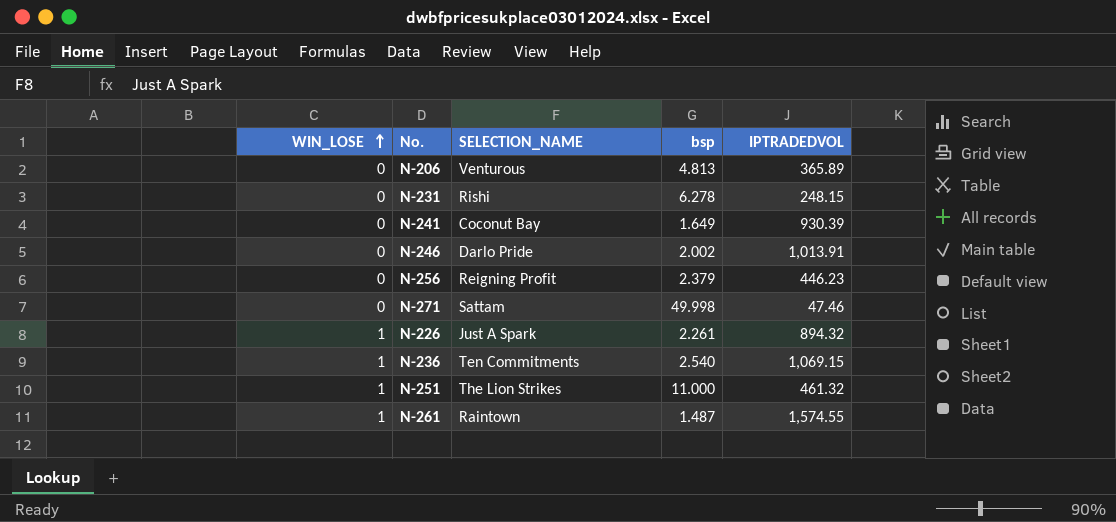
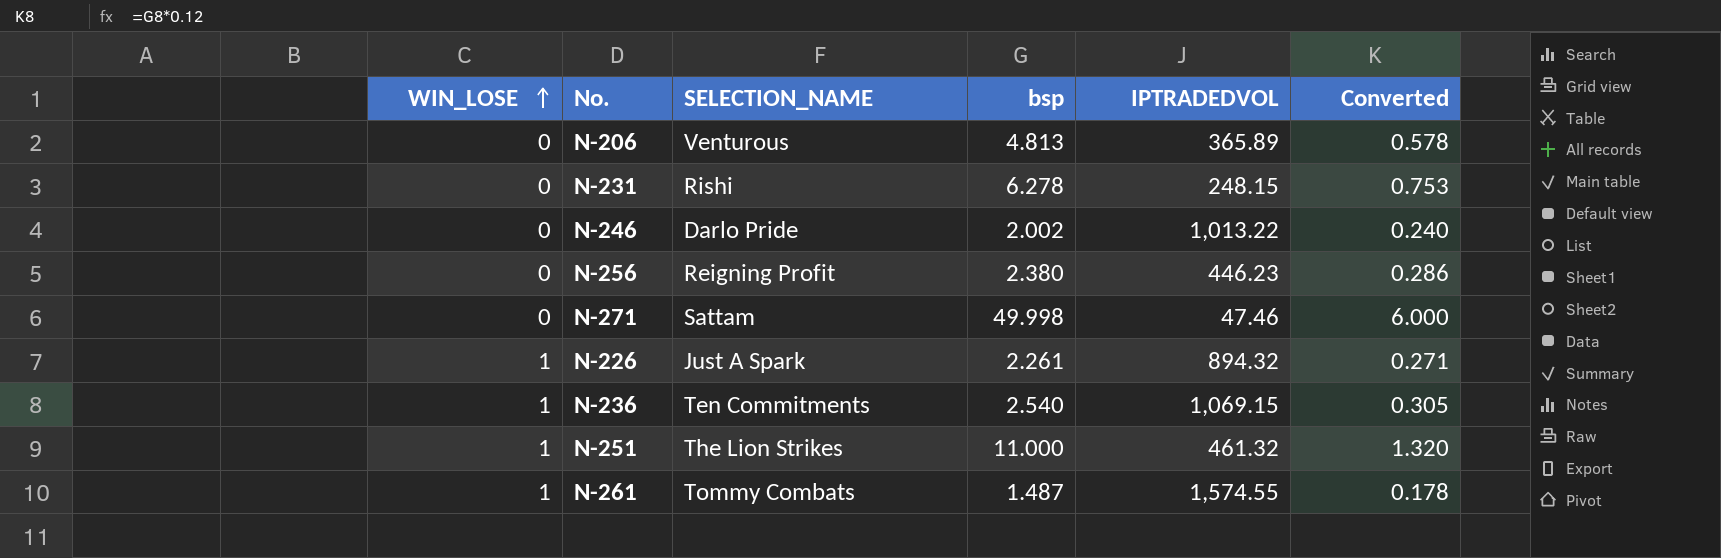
column Converted | formula: none -> [bsp] * 0.12
row N-241: 0 | Coconut Bay | 1.649 | 930.39 -> none
N-246 | IPTRADEDVOL: 1,013.91 -> 1,013.22
N-256 | bsp: 2.379 -> 2.380
N-261 | SELECTION_NAME: Raintown -> Tommy Combats

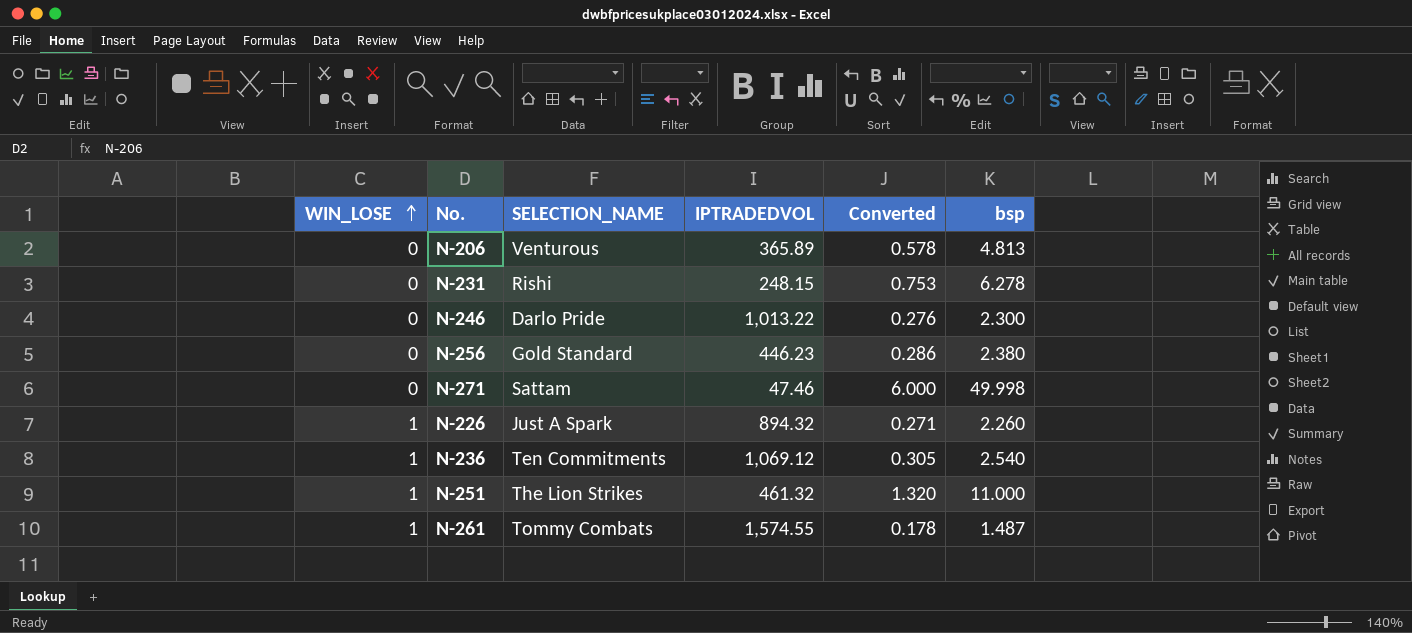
column bsp | position: 4 -> 6
N-246 | Converted: 0.240 -> 0.276
N-246 | bsp: 2.002 -> 2.300
N-256 | SELECTION_NAME: Reigning Profit -> Gold Standard
N-226 | bsp: 2.261 -> 2.260
N-236 | IPTRADEDVOL: 1,069.15 -> 1,069.12

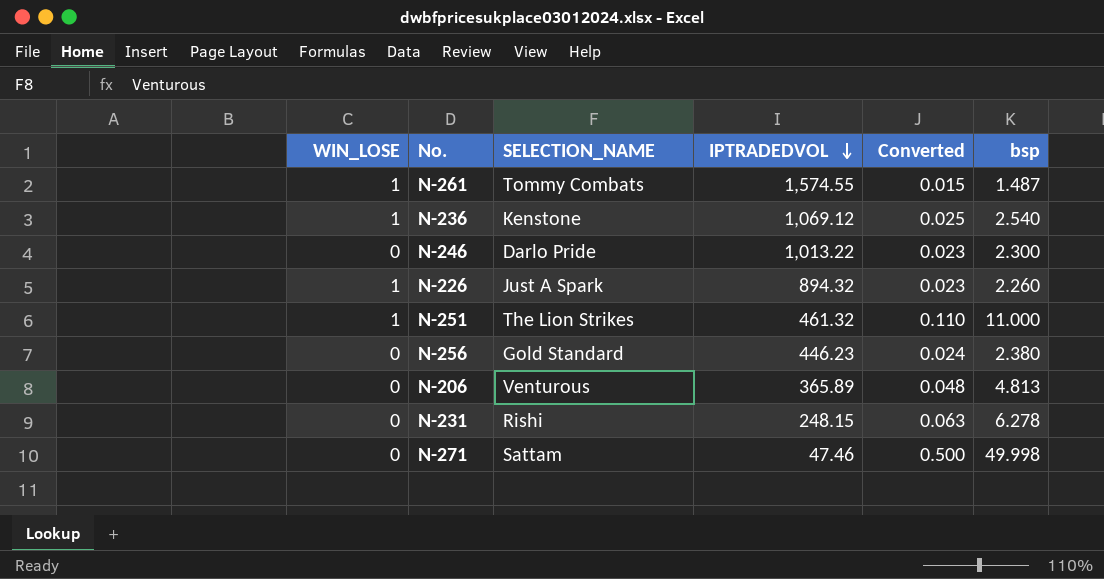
row order: WIN_LOSE ascending -> IPTRADEDVOL descending
column Converted | formula: [bsp] * 0.12 -> [bsp] * 0.01
N-236 | SELECTION_NAME: Ten Commitments -> Kenstone

